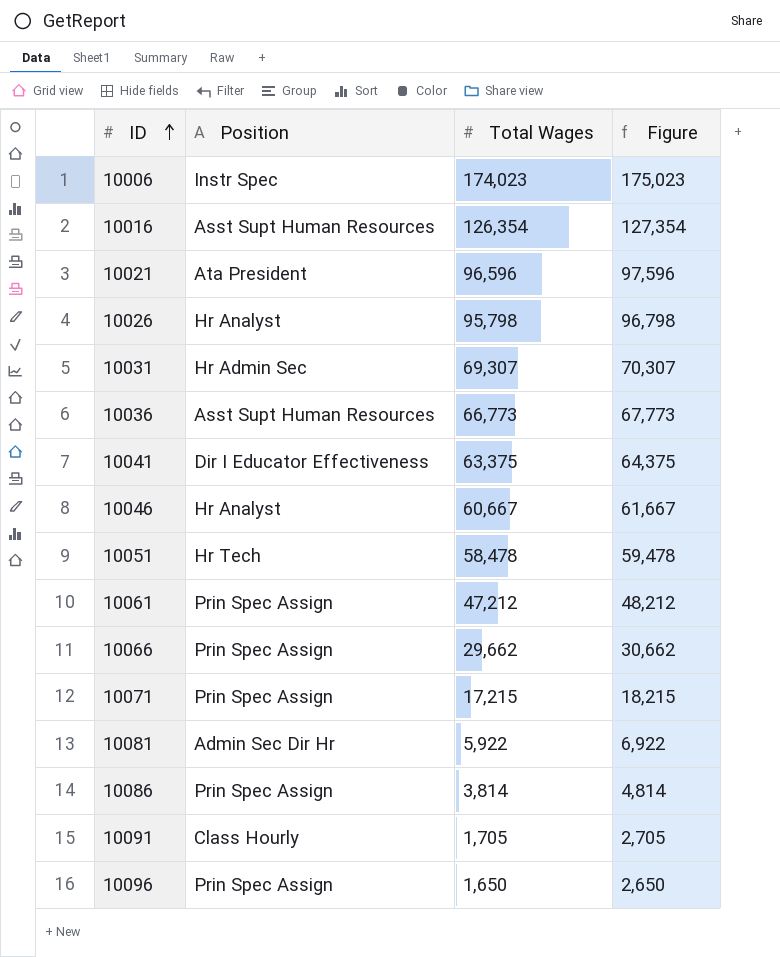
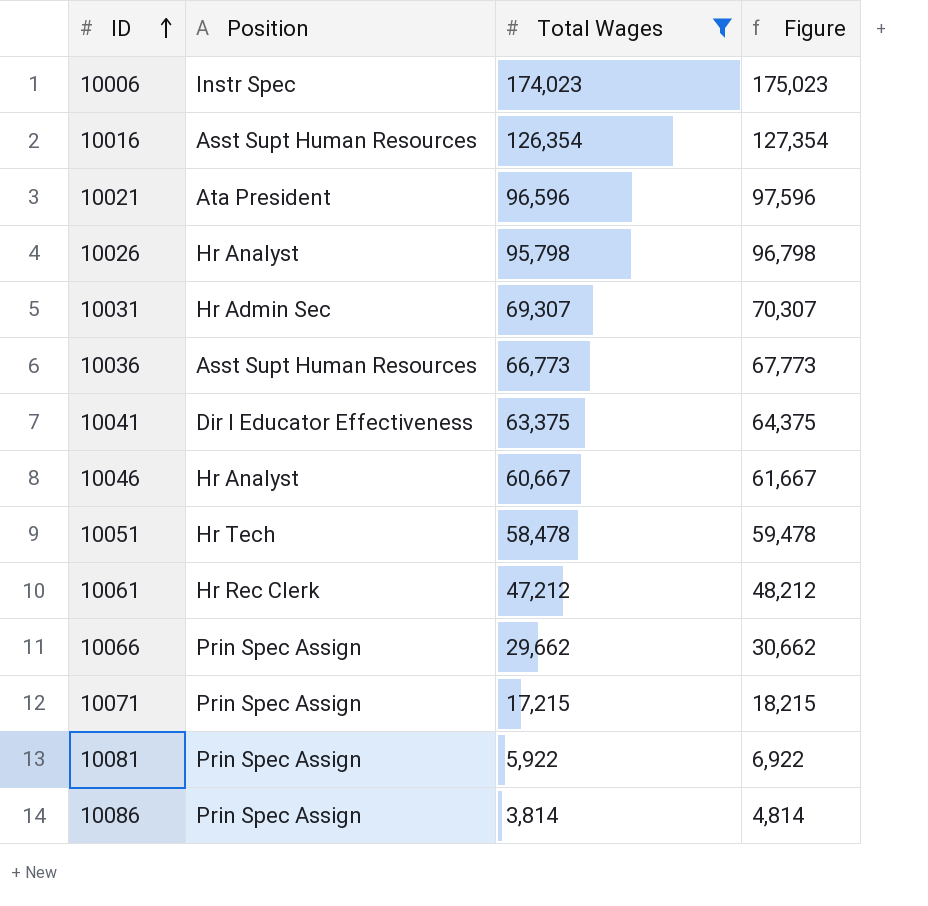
filter: none -> Total Wages >= 3,814
10061 | Position: Prin Spec Assign -> Hr Rec Clerk
10081 | Position: Admin Sec Dir Hr -> Prin Spec Assign

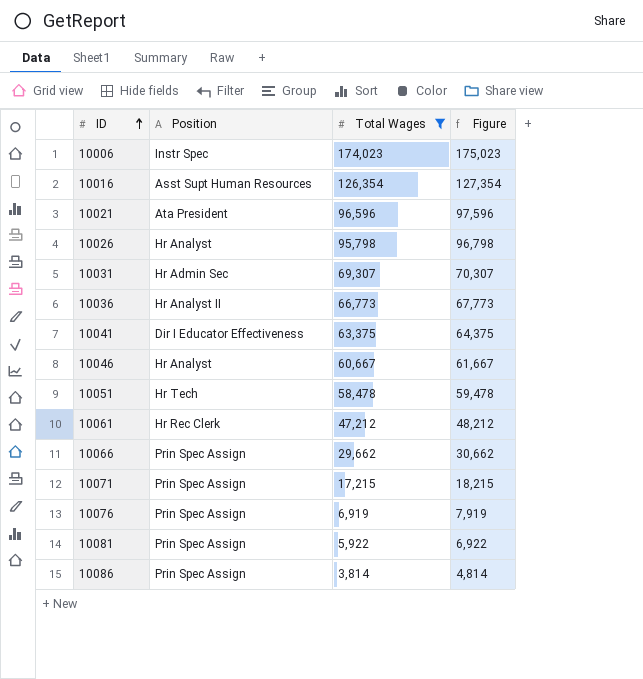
10036 | Position: Asst Supt Human Resources -> Hr Analyst II
row 10076: none -> Prin Spec Assign | 6,919 | 7,919

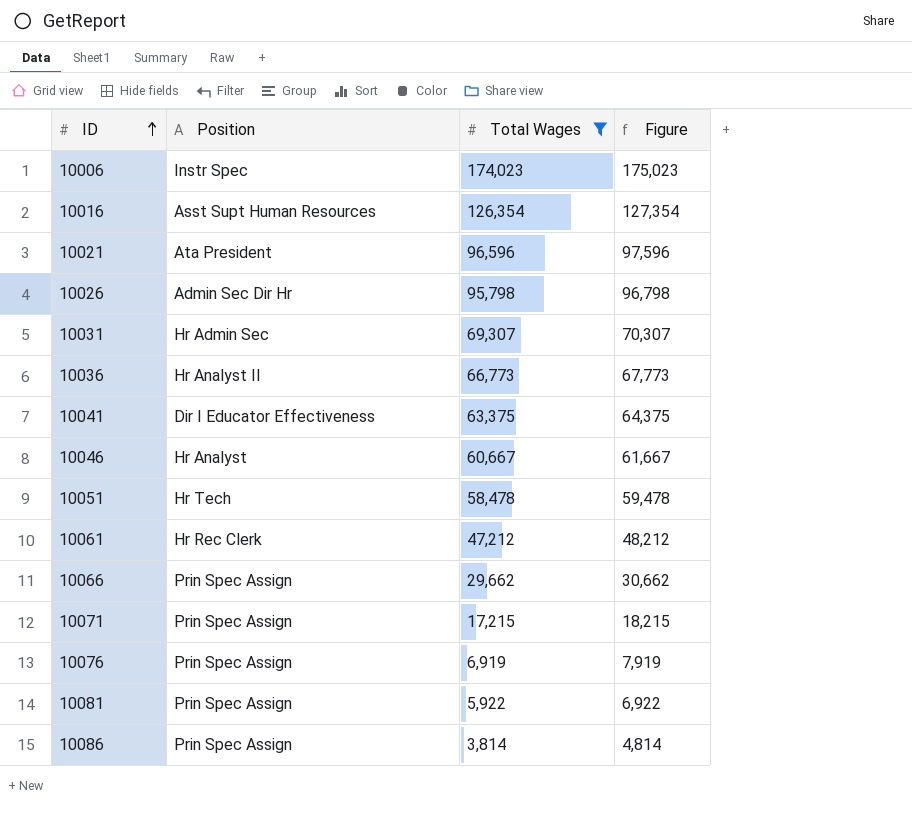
10026 | Position: Hr Analyst -> Admin Sec Dir Hr

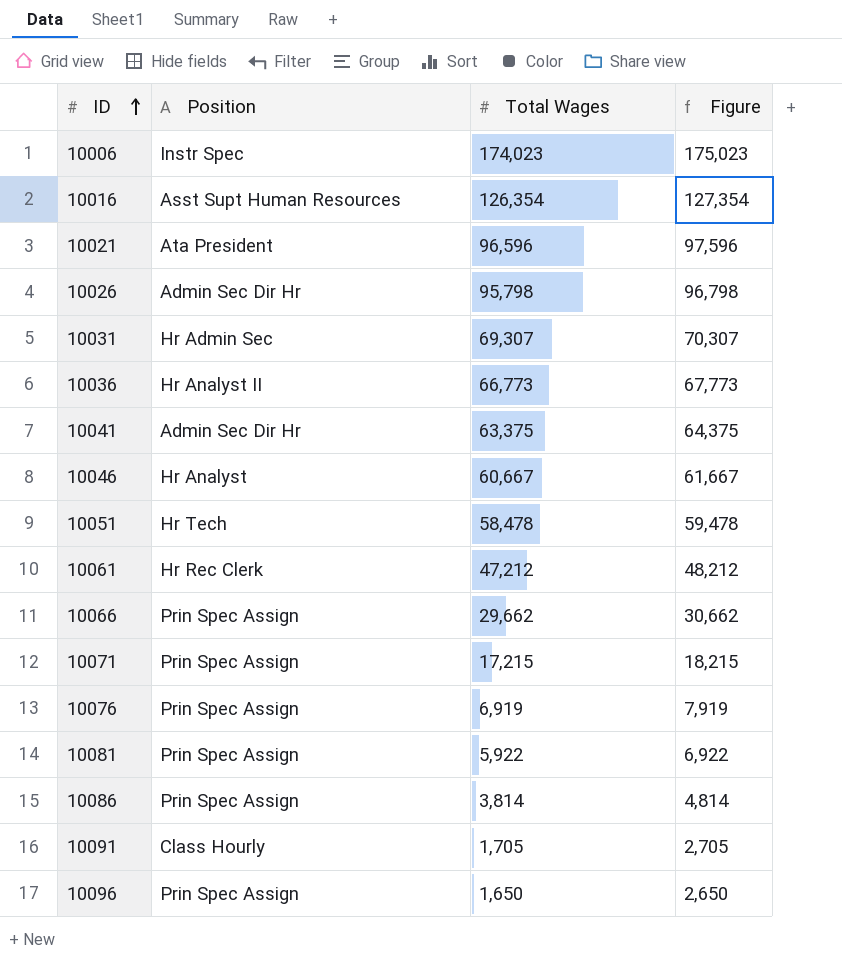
filter: Total Wages >= 3,814 -> none
10041 | Position: Dir I Educator Effectiveness -> Admin Sec Dir Hr

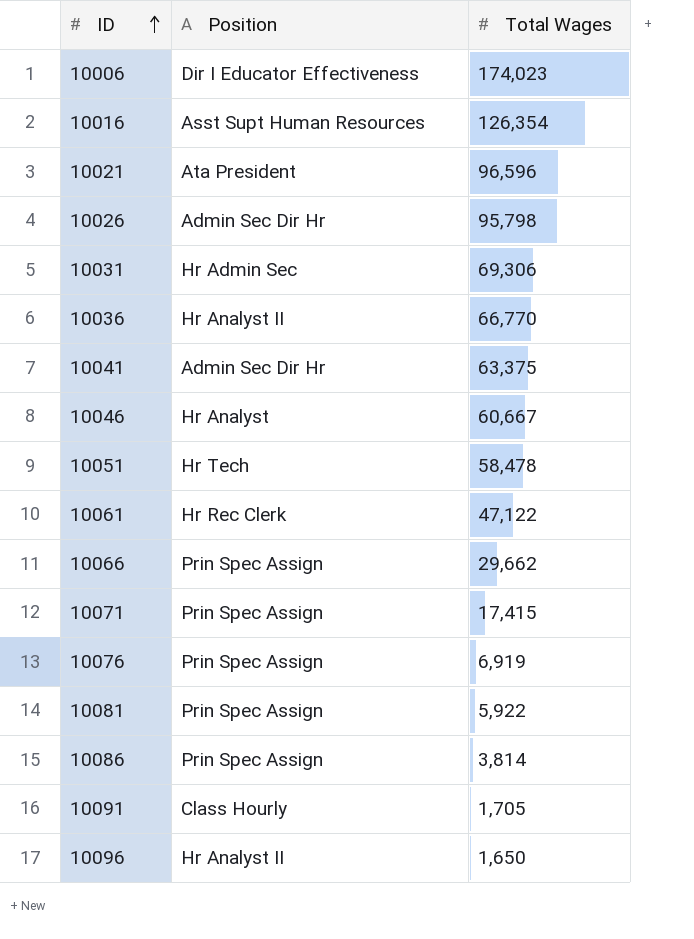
column Figure | formula: [Total Wages] + 1000 -> none
10006 | Position: Instr Spec -> Dir I Educator Effectiveness
10031 | Total Wages: 69,307 -> 69,306
10036 | Total Wages: 66,773 -> 66,770
10061 | Total Wages: 47,212 -> 47,122
10071 | Total Wages: 17,215 -> 17,415
10096 | Position: Prin Spec Assign -> Hr Analyst II

